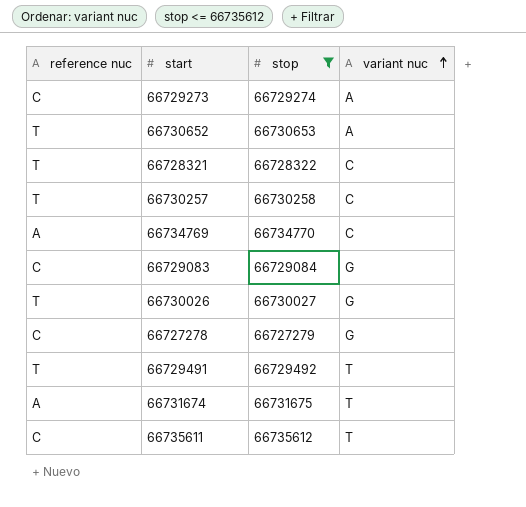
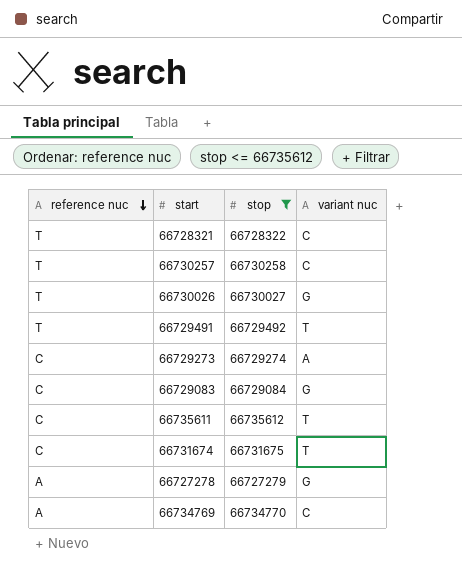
row order: variant nuc ascending -> reference nuc descending
row 66730652: T | 66730653 | A -> none
66731674 | reference nuc: A -> C
66727278 | reference nuc: C -> A

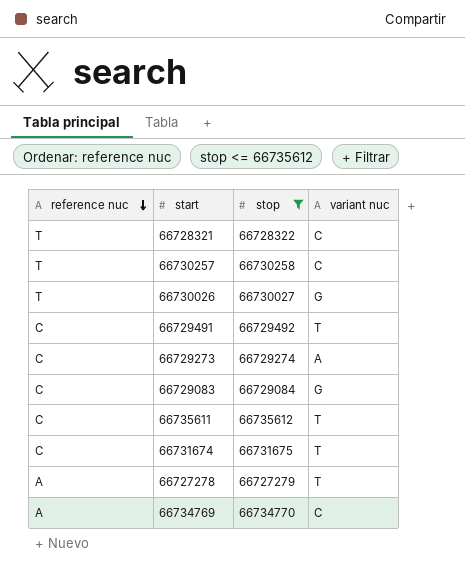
66729491 | reference nuc: T -> C
66727278 | variant nuc: G -> T

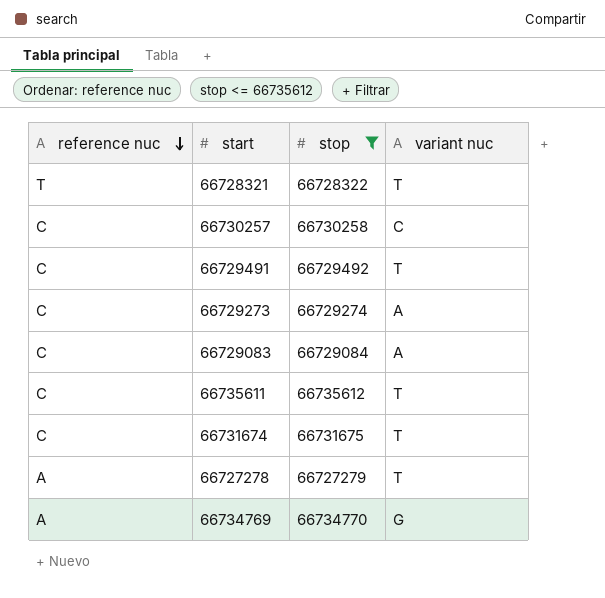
row 66730026: T | 66730027 | G -> none
66728321 | variant nuc: C -> T
66730257 | reference nuc: T -> C
66729083 | variant nuc: G -> A
66734769 | variant nuc: C -> G

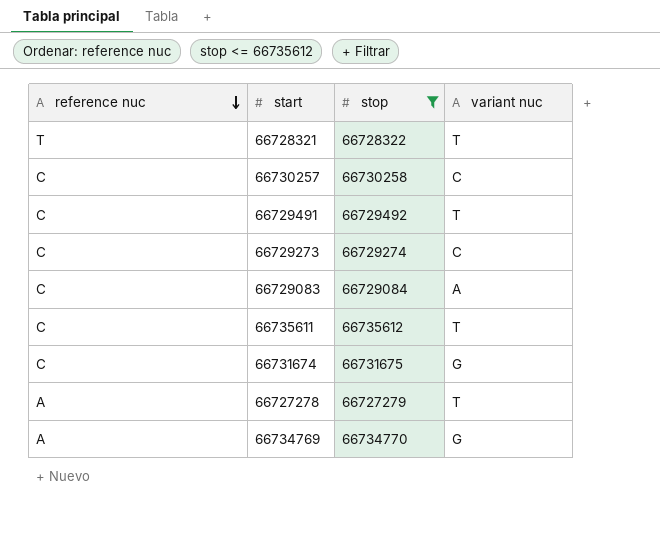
66729273 | variant nuc: A -> C
66731674 | variant nuc: T -> G

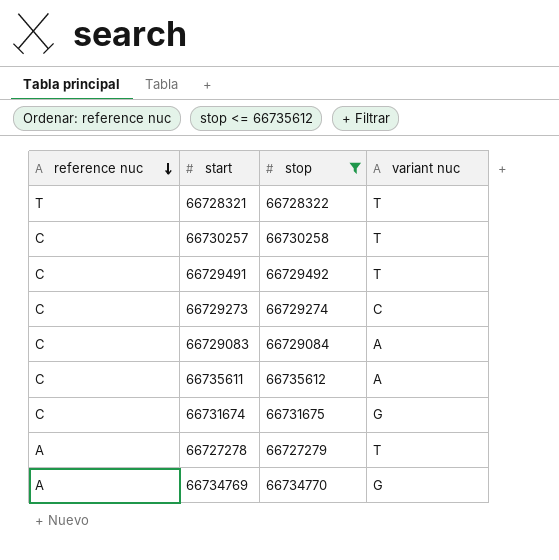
66730257 | variant nuc: C -> T
66735611 | variant nuc: T -> A

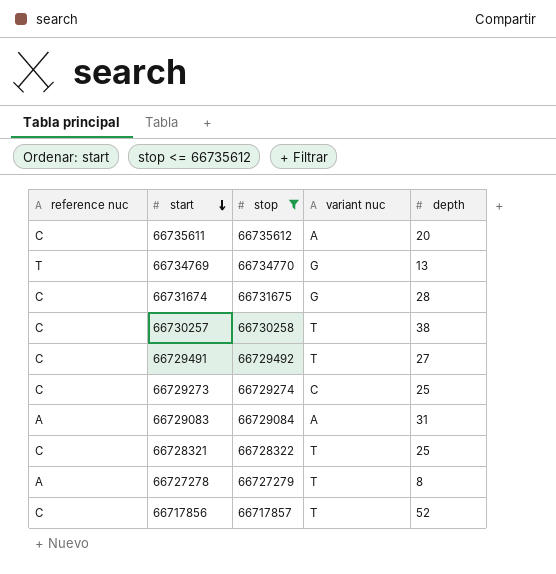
row order: reference nuc descending -> start descending
column depth | position: none -> 5
66734769 | reference nuc: A -> T
66729083 | reference nuc: C -> A
66728321 | reference nuc: T -> C
row 66717856: none -> C | 66717857 | T | 52

